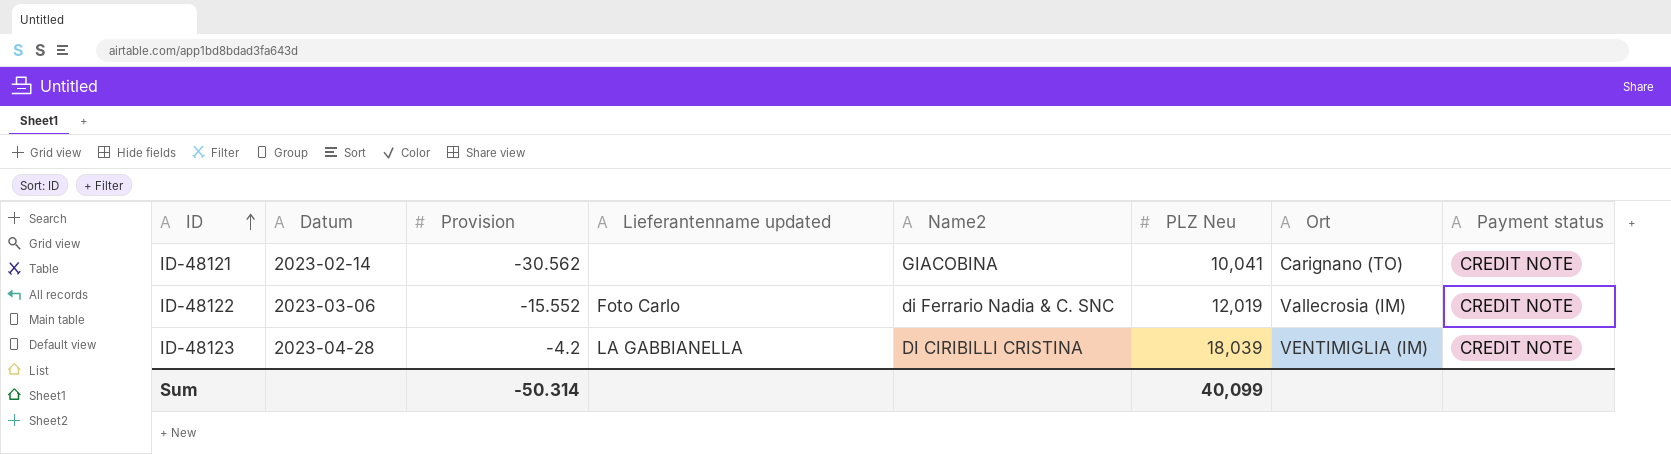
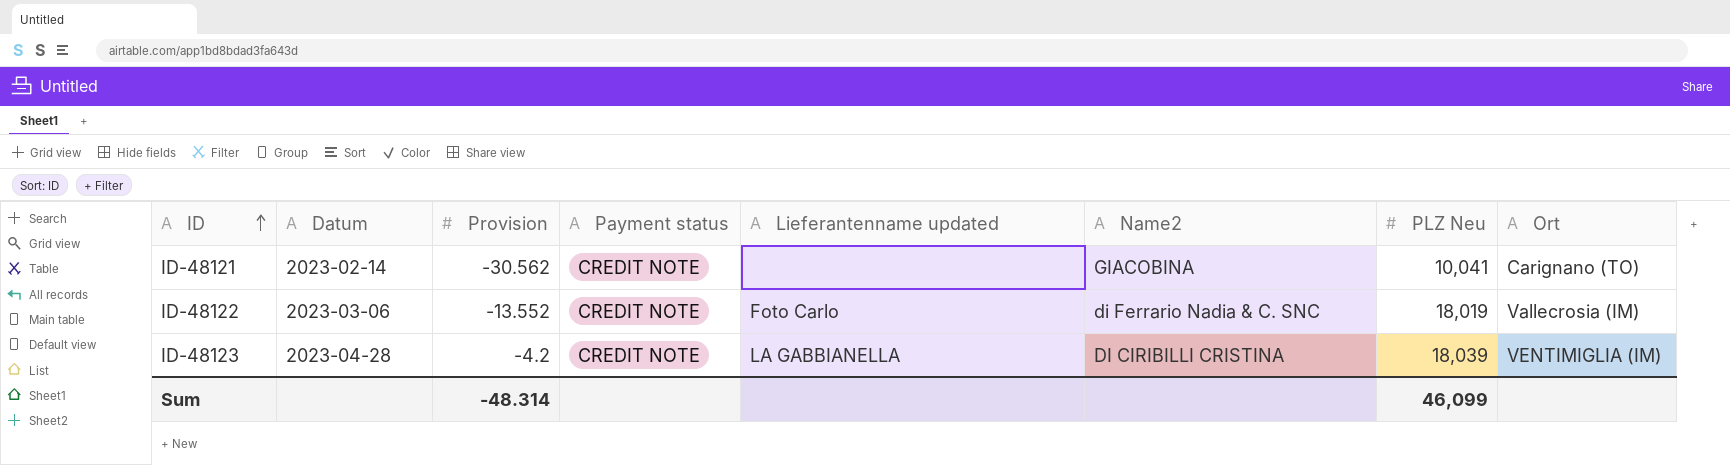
column Payment status | position: 8 -> 4
ID-48122 | Provision: -15.552 -> -13.552
ID-48122 | PLZ Neu: 12,019 -> 18,019
Sum | Provision: -50.314 -> -48.314
Sum | PLZ Neu: 40,099 -> 46,099

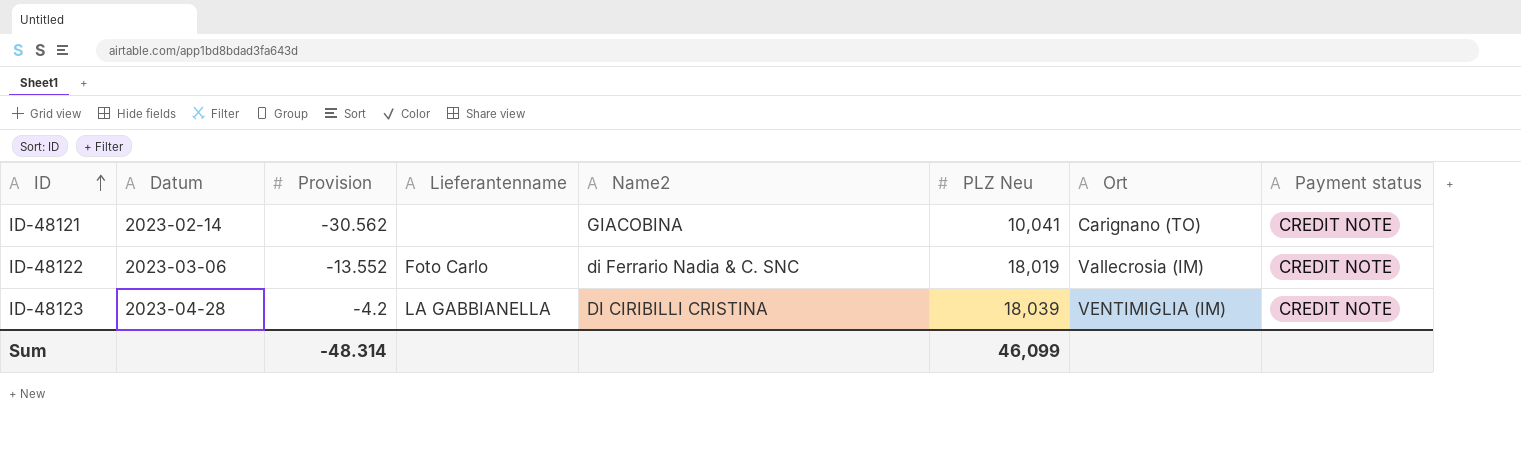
column name: Lieferantenname updated -> Lieferantenname
column Payment status | position: 4 -> 8

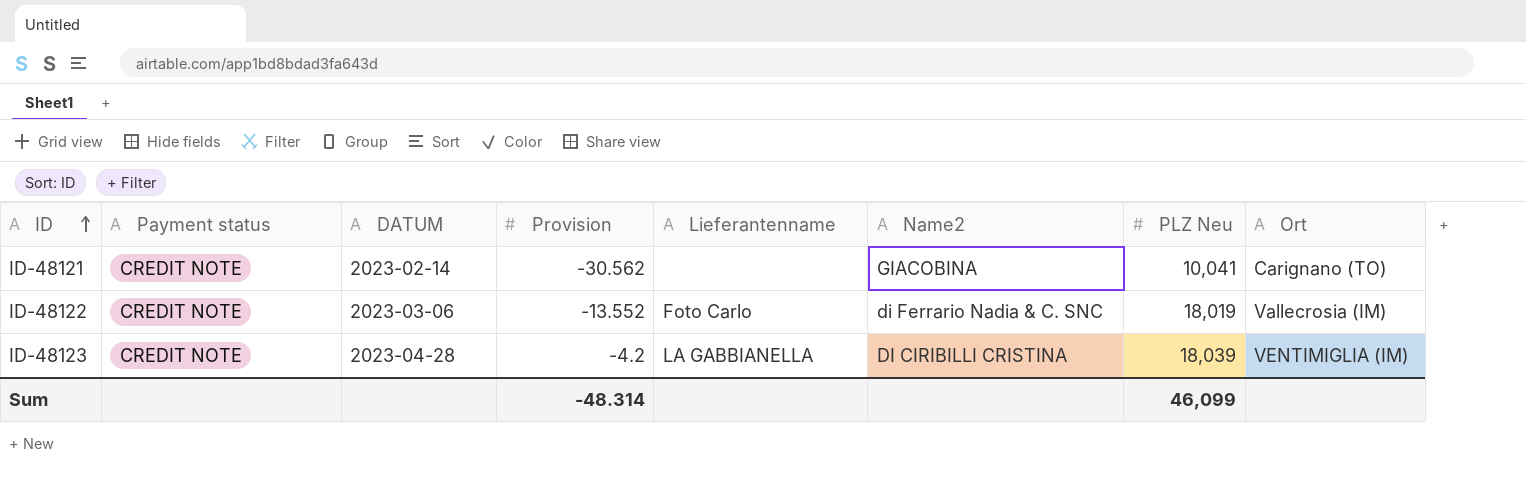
column Payment status | position: 8 -> 2
column name: Datum -> DATUM

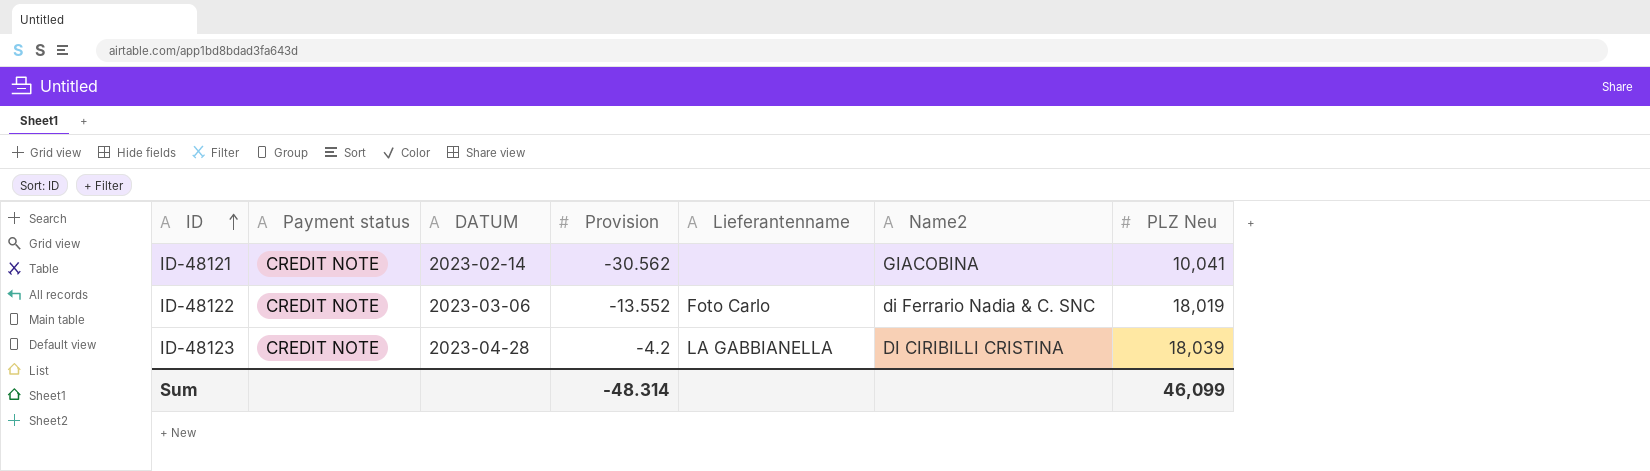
column Ort | position: 8 -> none

